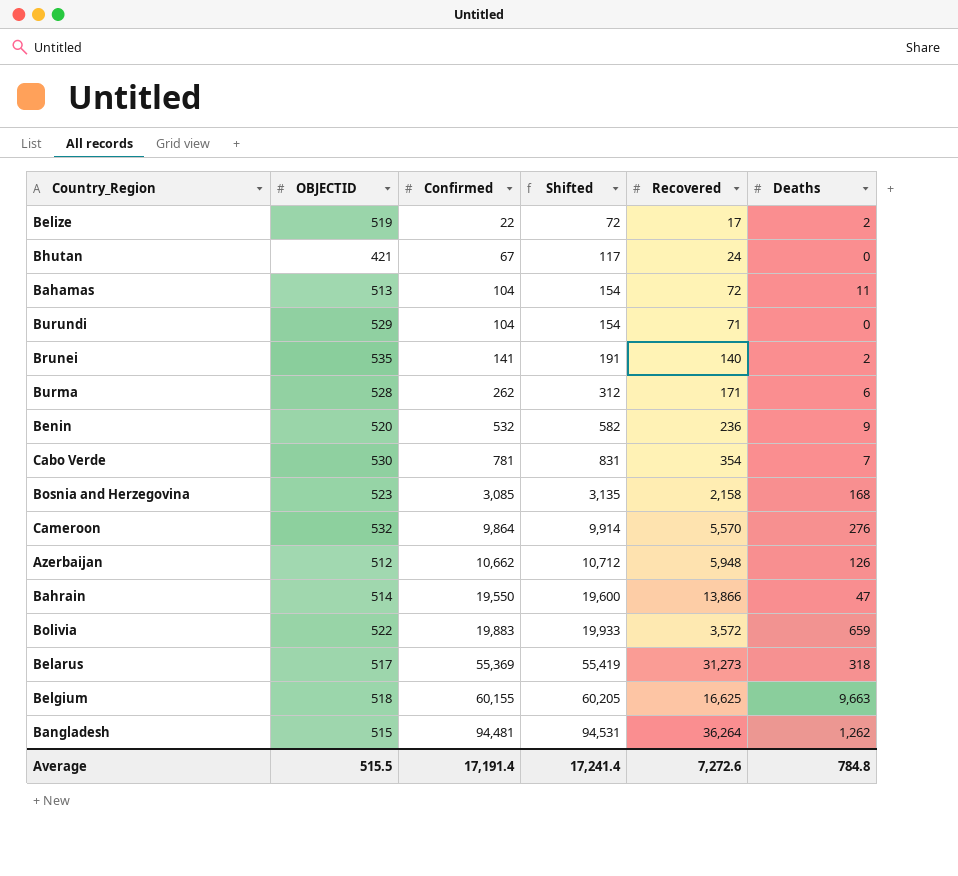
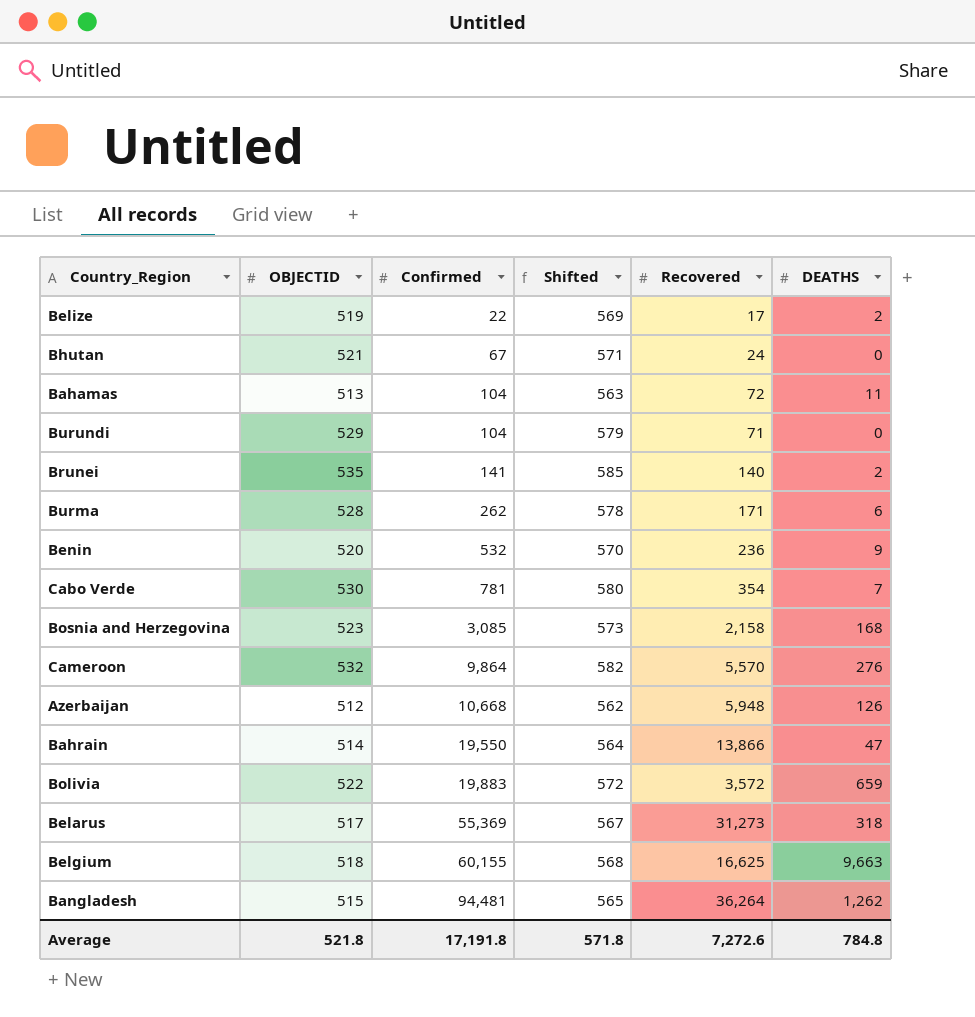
column Shifted | formula: [Confirmed] + 50 -> [OBJECTID] + 50
column name: Deaths -> DEATHS
Bhutan | OBJECTID: 421 -> 521
Azerbaijan | Confirmed: 10,662 -> 10,668
Average | OBJECTID: 515.5 -> 521.8
Average | Confirmed: 17,191.4 -> 17,191.8
Average | Shifted: 17,241.4 -> 571.8

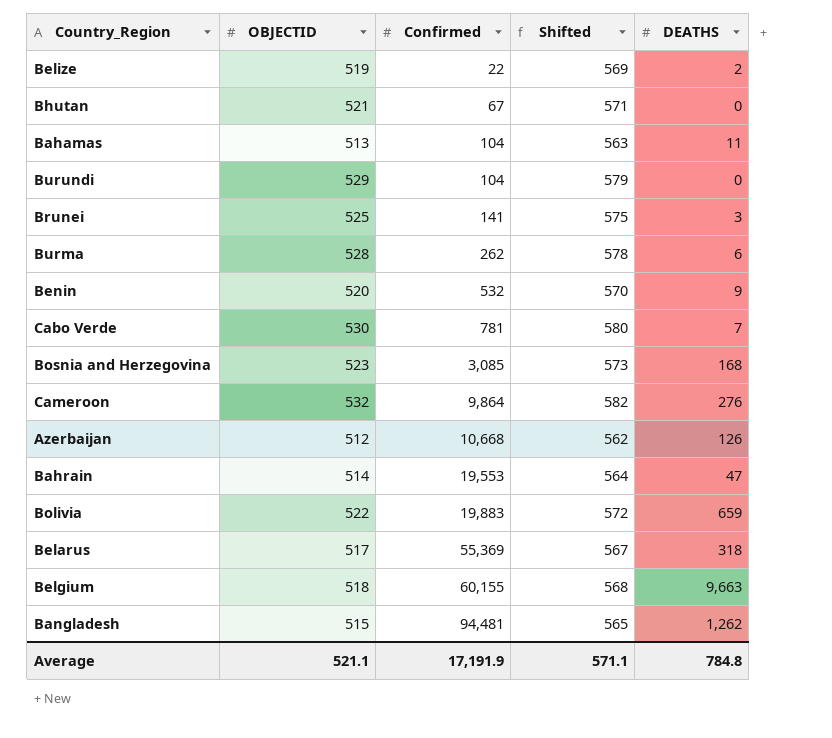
column Recovered | position: 5 -> none
Brunei | OBJECTID: 535 -> 525
Brunei | Shifted: 585 -> 575
Brunei | DEATHS: 2 -> 3
Bahrain | Confirmed: 19,550 -> 19,553
Average | OBJECTID: 521.8 -> 521.1
Average | Confirmed: 17,191.8 -> 17,191.9
Average | Shifted: 571.8 -> 571.1

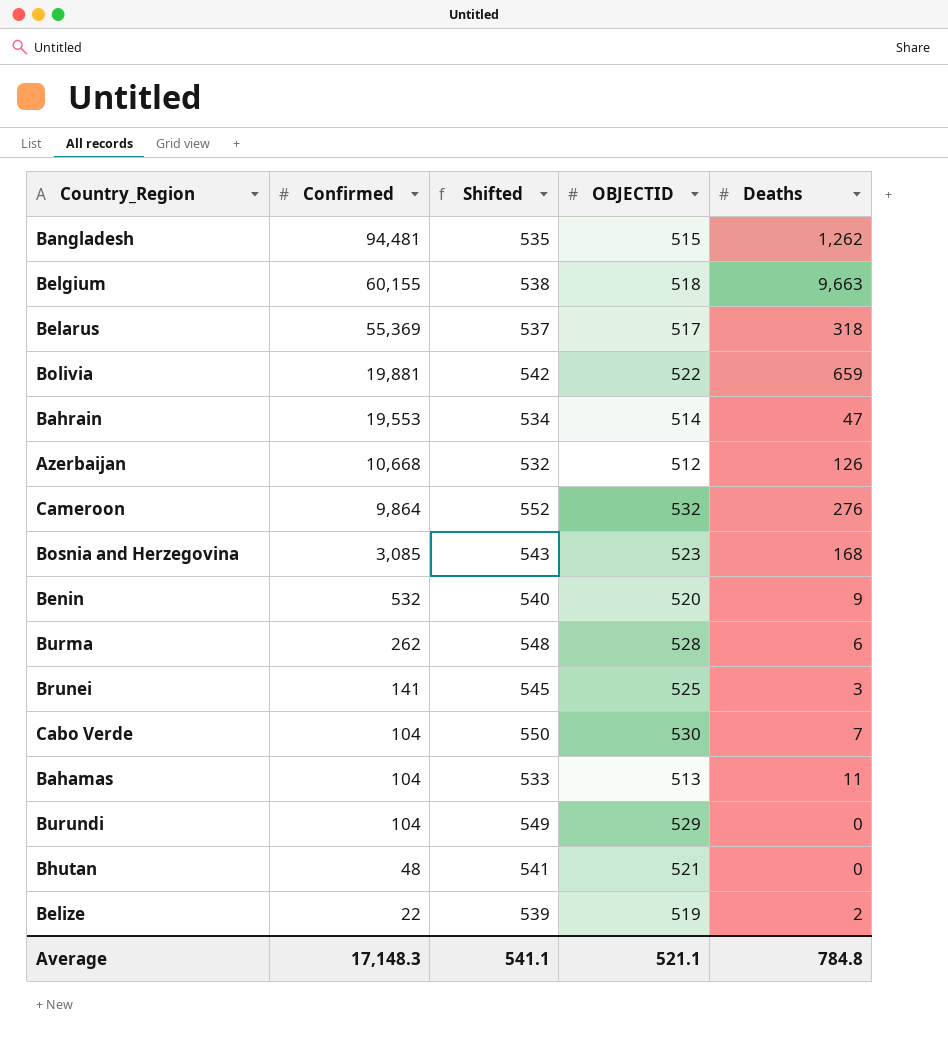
row order: Confirmed ascending -> Confirmed descending
column Shifted | formula: [OBJECTID] + 50 -> [OBJECTID] + 20
column OBJECTID | position: 2 -> 4
column name: DEATHS -> Deaths
Bolivia | Confirmed: 19,883 -> 19,881
Cabo Verde | Confirmed: 781 -> 104
Bhutan | Confirmed: 67 -> 48
Average | Confirmed: 17,191.9 -> 17,148.3
Average | Shifted: 571.1 -> 541.1

